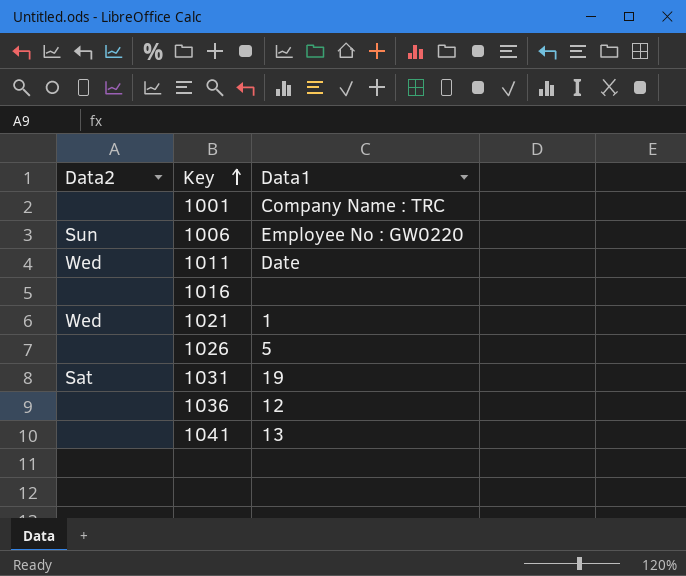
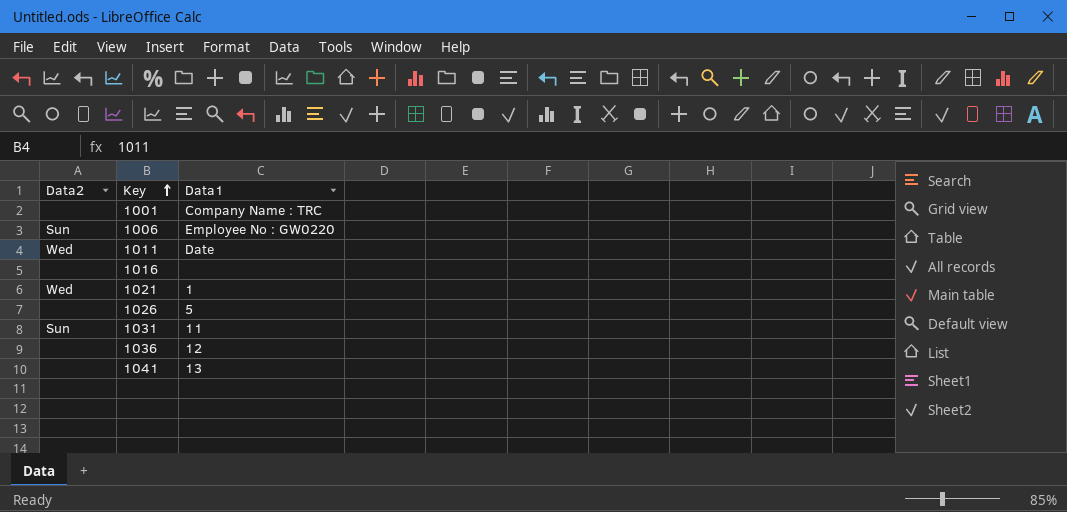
1031 | Data2: Sat -> Sun
1031 | Data1: 19 -> 11

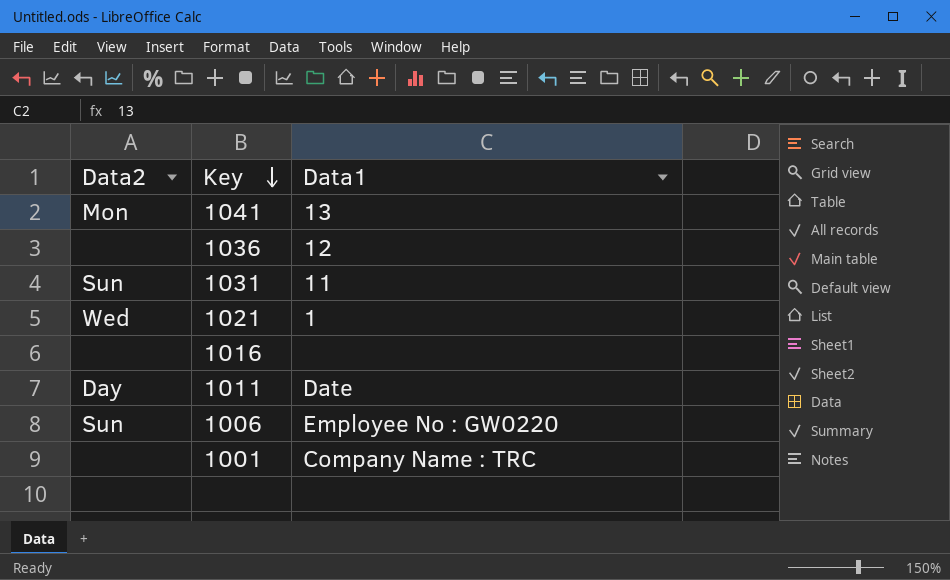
row order: Key ascending -> Key descending
row 1026: none | 5 -> none
1041 | Data2: none -> Mon
1011 | Data2: Wed -> Day

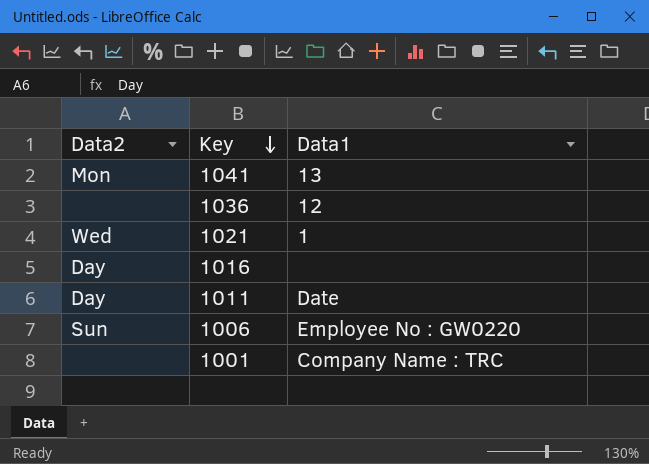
row 1031: Sun | 11 -> none
1016 | Data2: none -> Day

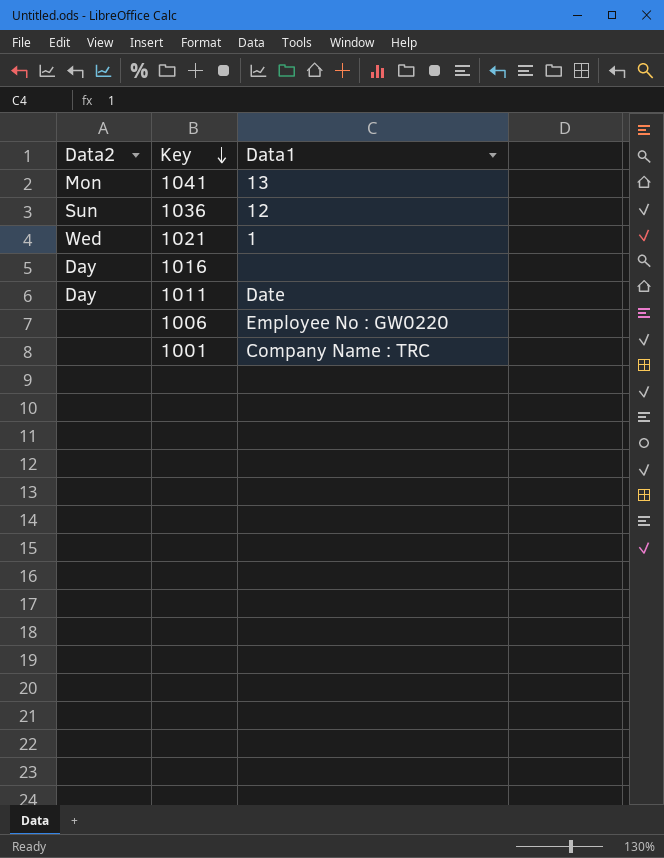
1036 | Data2: none -> Sun
1006 | Data2: Sun -> none

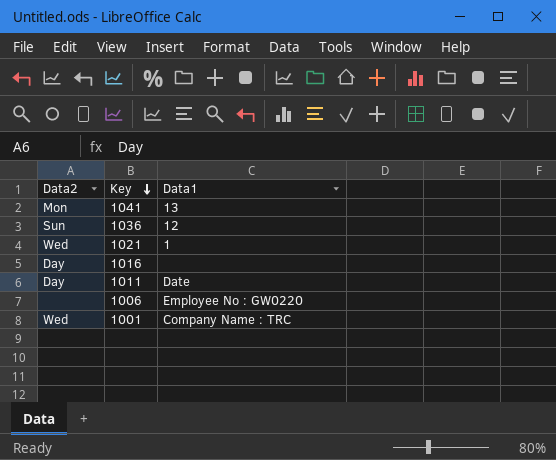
1001 | Data2: none -> Wed

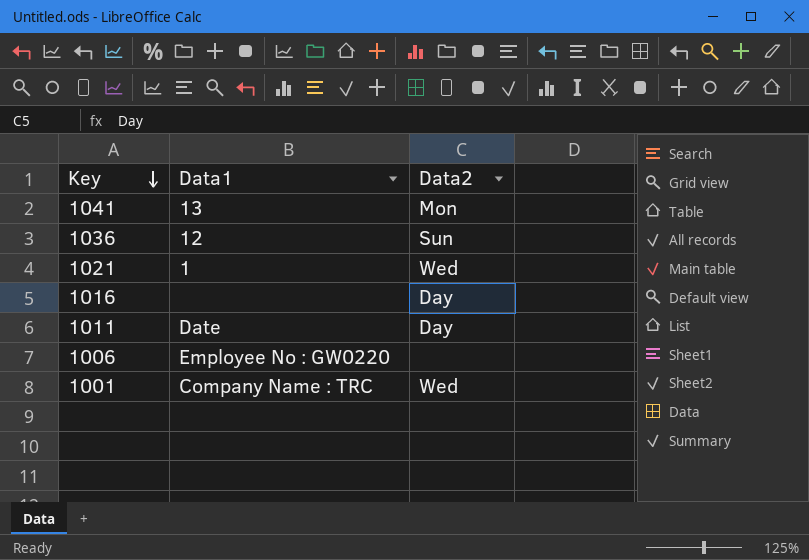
column Data2 | position: 1 -> 3

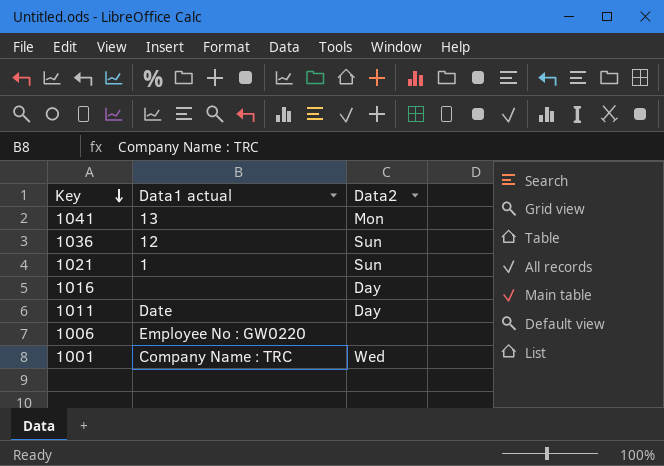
column name: Data1 -> Data1 actual
1021 | Data2: Wed -> Sun

